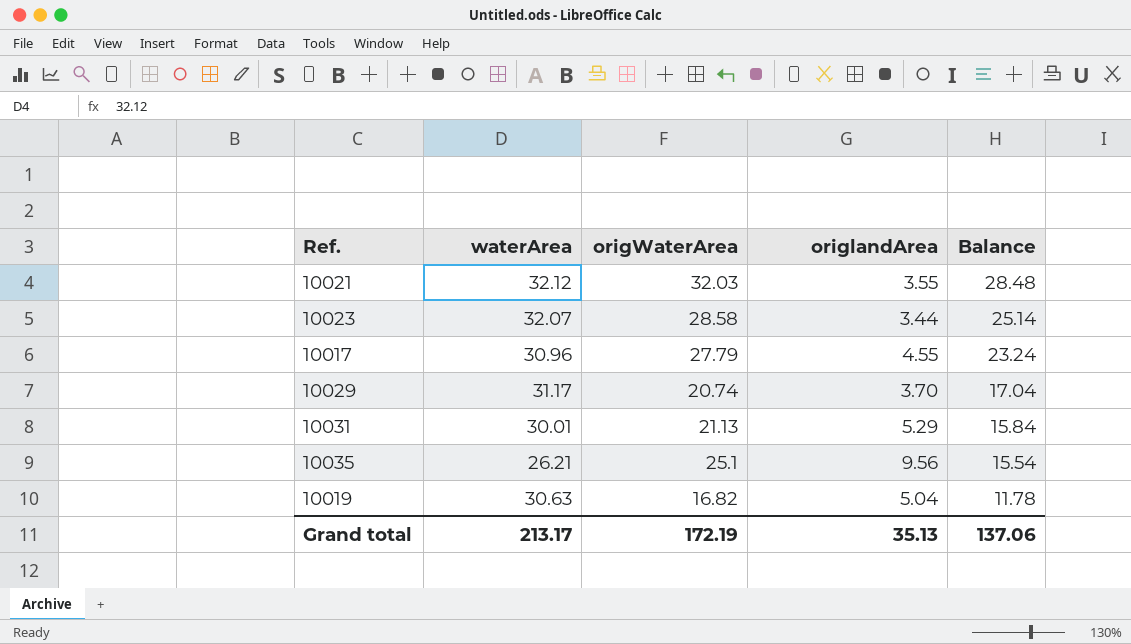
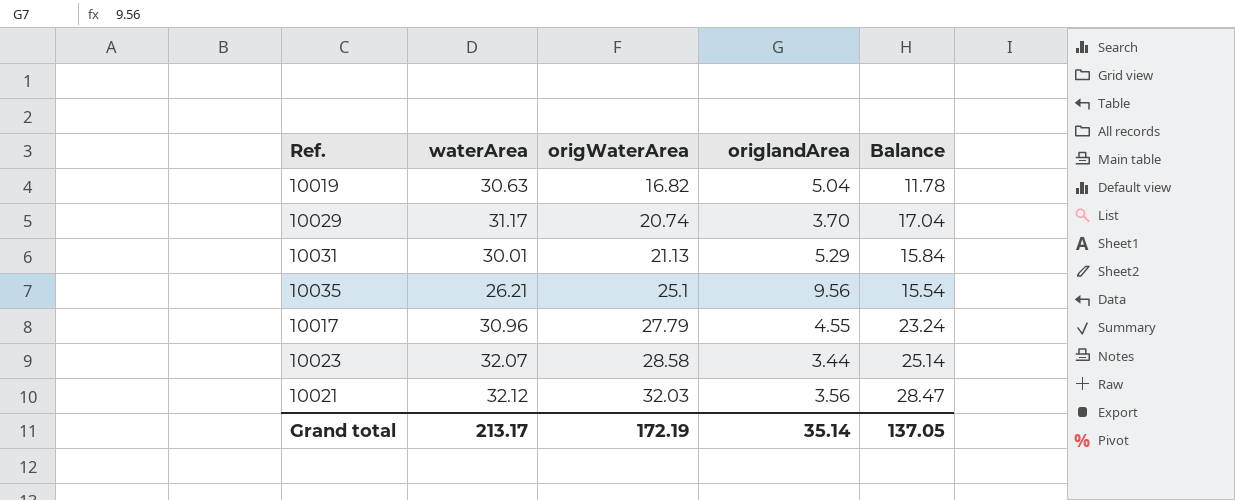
row order: Balance descending -> origWaterArea ascending
10021 | origlandArea: 3.55 -> 3.56
10021 | Balance: 28.48 -> 28.47
Grand total | origlandArea: 35.13 -> 35.14
Grand total | Balance: 137.06 -> 137.05

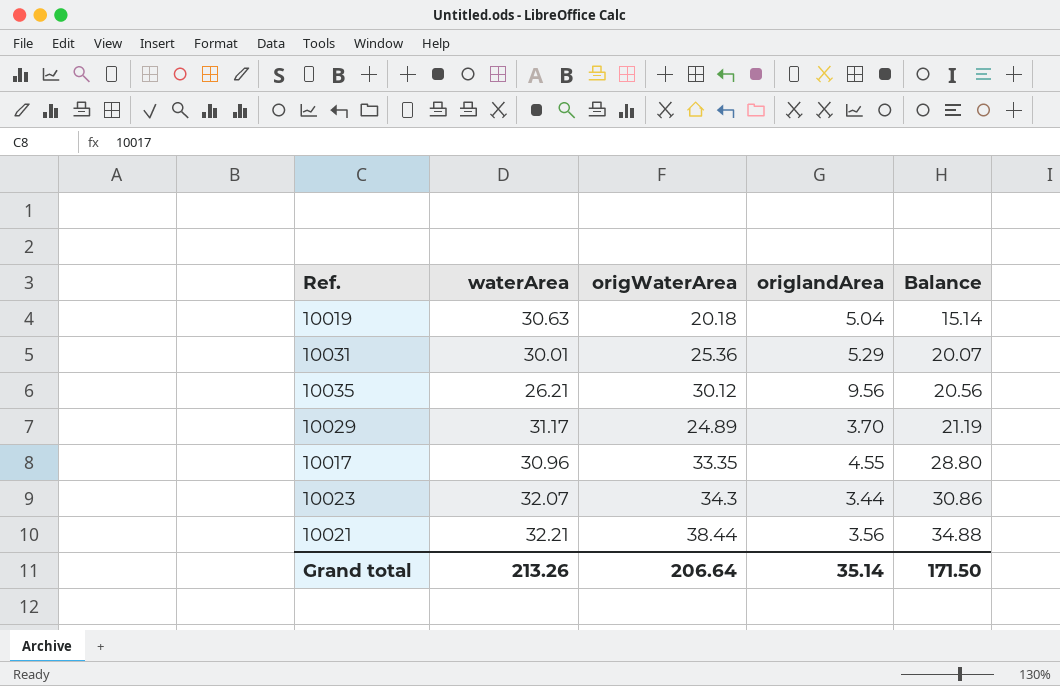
row order: origWaterArea ascending -> Balance ascending
10019 | origWaterArea: 16.82 -> 20.18
10019 | Balance: 11.78 -> 15.14
10031 | origWaterArea: 21.13 -> 25.36
10031 | Balance: 15.84 -> 20.07
10035 | origWaterArea: 25.1 -> 30.12
10035 | Balance: 15.54 -> 20.56
10029 | origWaterArea: 20.74 -> 24.89
10029 | Balance: 17.04 -> 21.19
10017 | origWaterArea: 27.79 -> 33.35
10017 | Balance: 23.24 -> 28.80
10023 | origWaterArea: 28.58 -> 34.3
10023 | Balance: 25.14 -> 30.86
10021 | waterArea: 32.12 -> 32.21
10021 | origWaterArea: 32.03 -> 38.44
10021 | Balance: 28.47 -> 34.88
Grand total | waterArea: 213.17 -> 213.26
Grand total | origWaterArea: 172.19 -> 206.64
Grand total | Balance: 137.05 -> 171.50

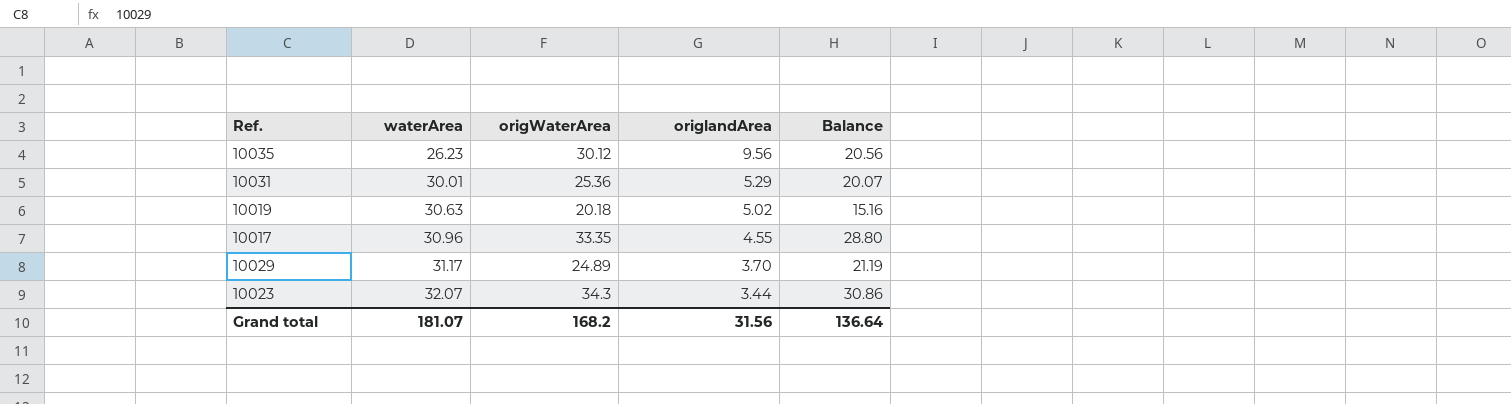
row order: Balance ascending -> waterArea ascending
row 10021: 32.21 | 38.44 | 3.56 | 34.88 -> none
10035 | waterArea: 26.21 -> 26.23
10019 | origlandArea: 5.04 -> 5.02
10019 | Balance: 15.14 -> 15.16
Grand total | waterArea: 213.26 -> 181.07
Grand total | origWaterArea: 206.64 -> 168.2
Grand total | origlandArea: 35.14 -> 31.56
Grand total | Balance: 171.50 -> 136.64

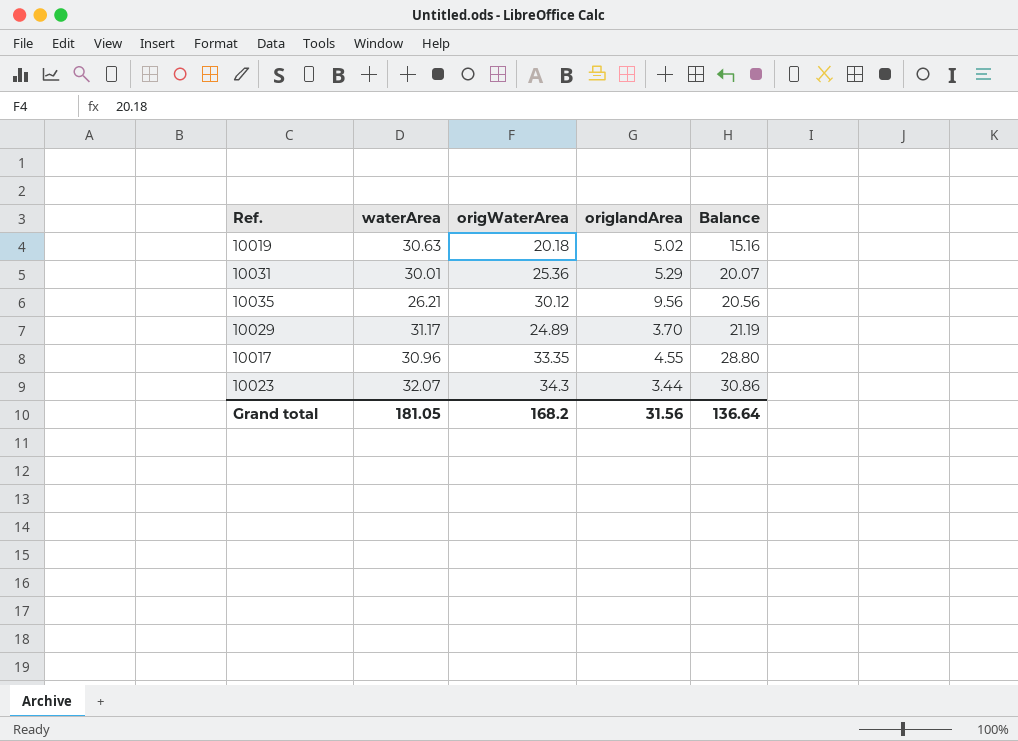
row order: waterArea ascending -> Balance ascending
10035 | waterArea: 26.23 -> 26.21
Grand total | waterArea: 181.07 -> 181.05

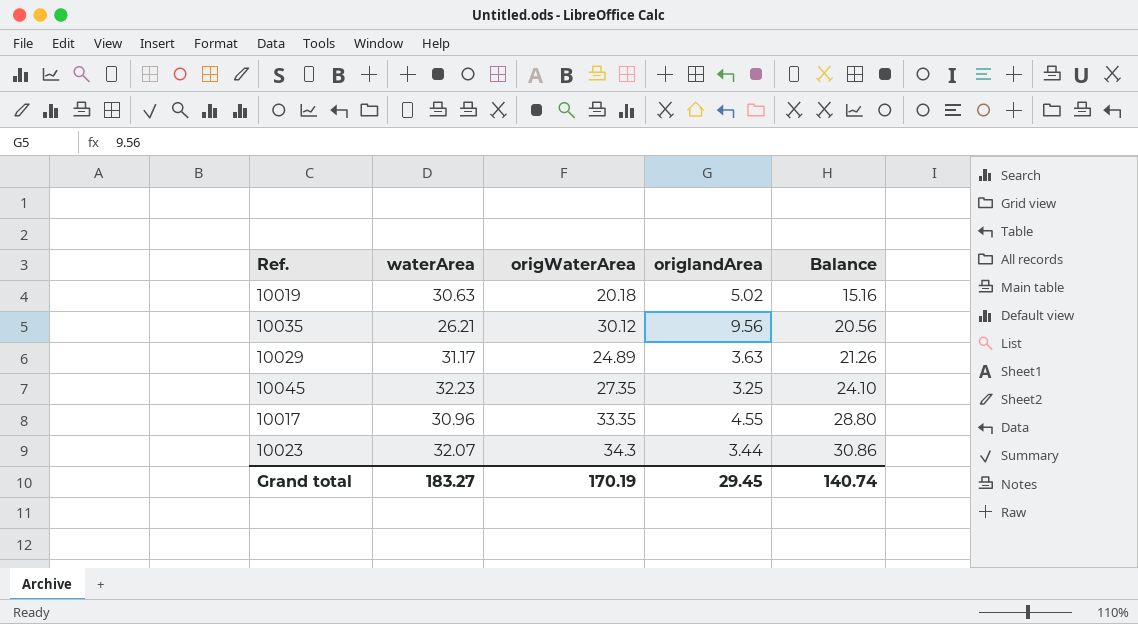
row 10031: 30.01 | 25.36 | 5.29 | 20.07 -> none
10029 | origlandArea: 3.70 -> 3.63
10029 | Balance: 21.19 -> 21.26
row 10045: none -> 32.23 | 27.35 | 3.25 | 24.10
Grand total | waterArea: 181.05 -> 183.27
Grand total | origWaterArea: 168.2 -> 170.19
Grand total | origlandArea: 31.56 -> 29.45
Grand total | Balance: 136.64 -> 140.74

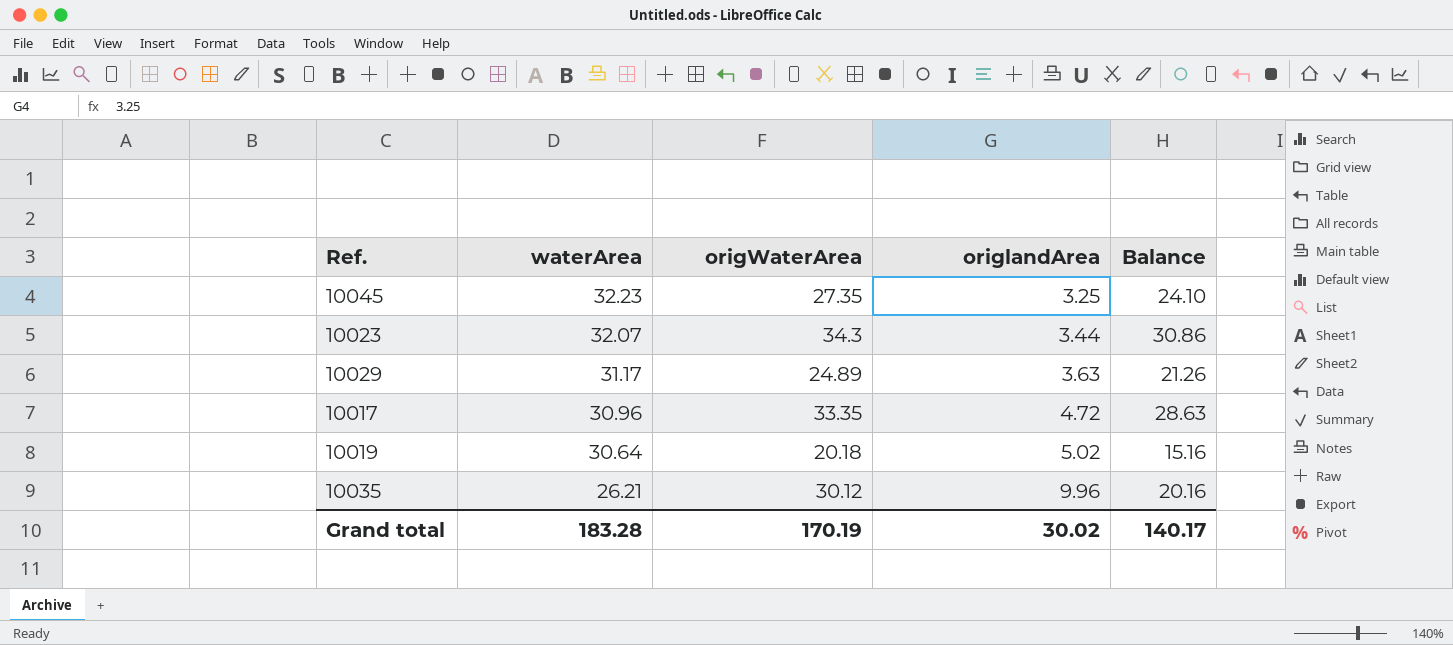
row order: Balance ascending -> waterArea descending
10017 | origlandArea: 4.55 -> 4.72
10017 | Balance: 28.80 -> 28.63
10019 | waterArea: 30.63 -> 30.64
10035 | origlandArea: 9.56 -> 9.96
10035 | Balance: 20.56 -> 20.16
Grand total | waterArea: 183.27 -> 183.28
Grand total | origlandArea: 29.45 -> 30.02
Grand total | Balance: 140.74 -> 140.17

